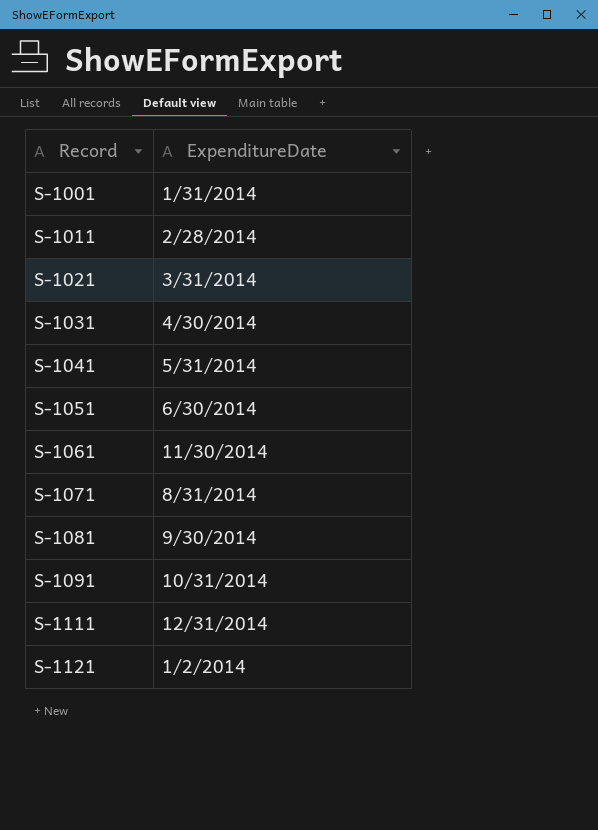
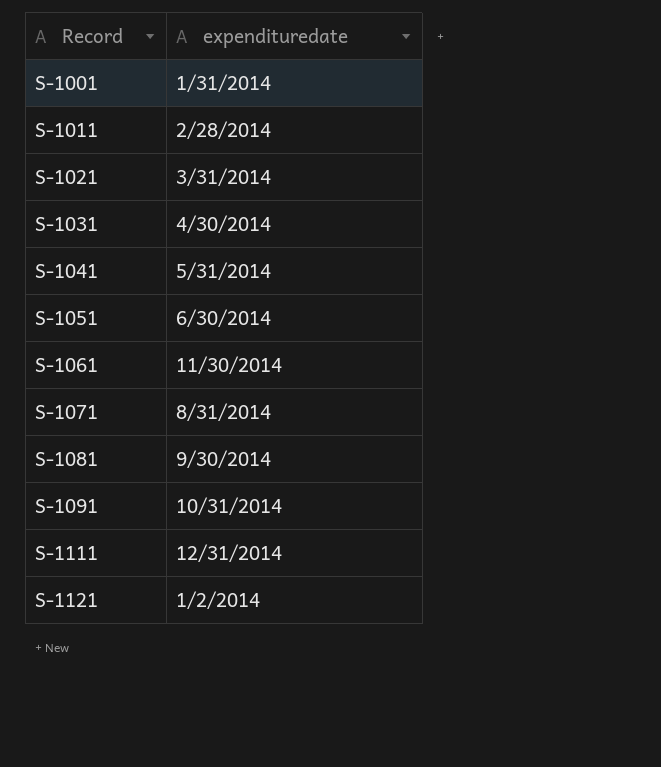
column name: ExpenditureDate -> expendituredate

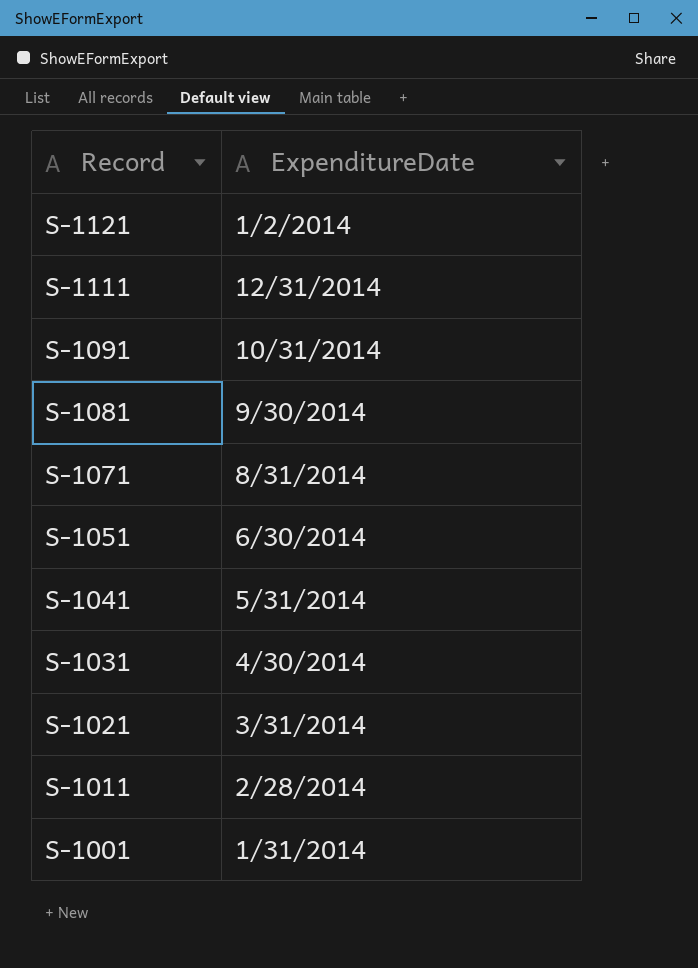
row order: Record ascending -> Record descending
column name: expendituredate -> ExpenditureDate
row S-1061: 11/30/2014 -> none

